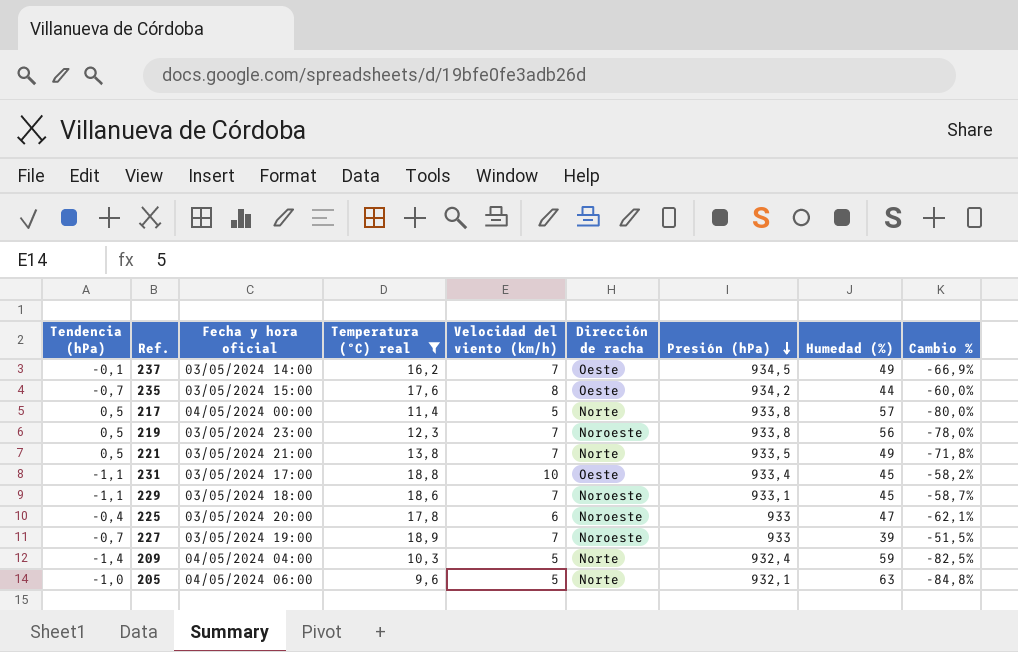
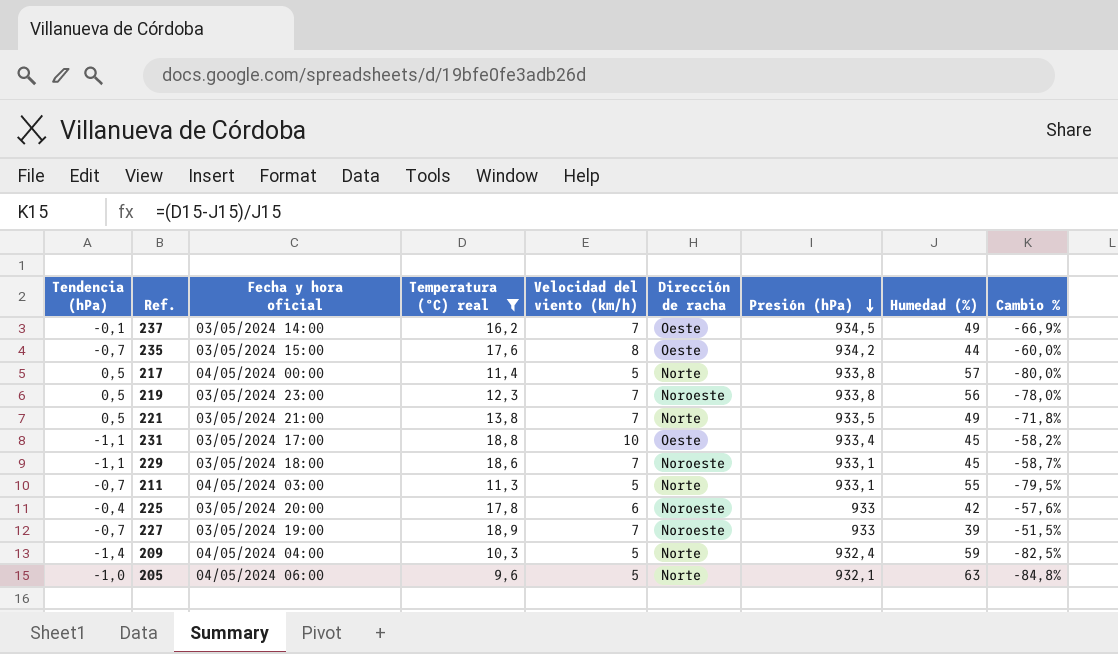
row 211: none -> -0,7 | 04/05/2024 03:00 | 11,3 | 5 | Norte | 933,1 | 55 | -79,5%
225 | Humedad (%): 47 -> 42
225 | Cambio %: -62,1% -> -57,6%

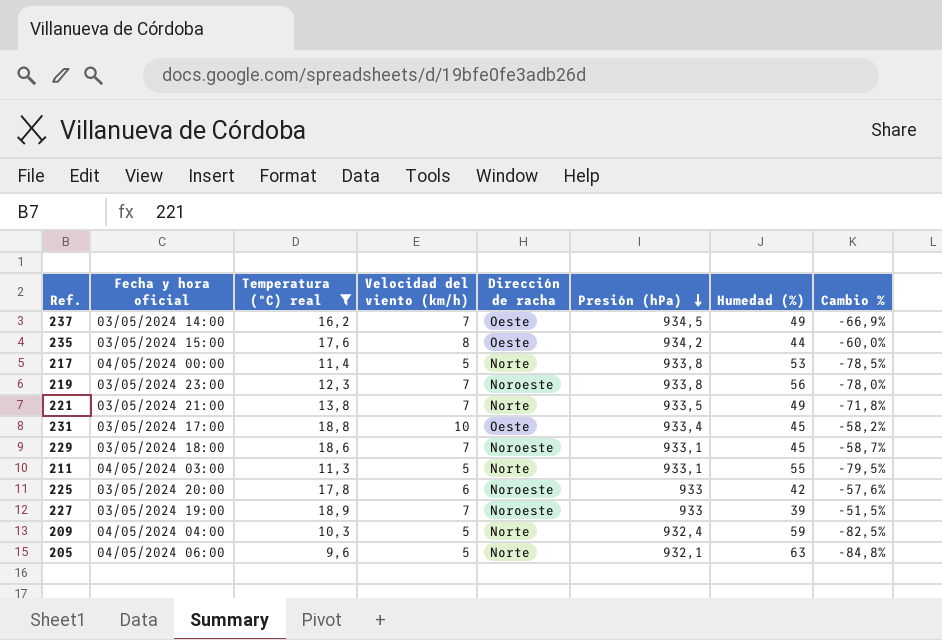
column Tendencia (hPa) | position: 1 -> none
217 | Humedad (%): 57 -> 53
217 | Cambio %: -80,0% -> -78,5%

